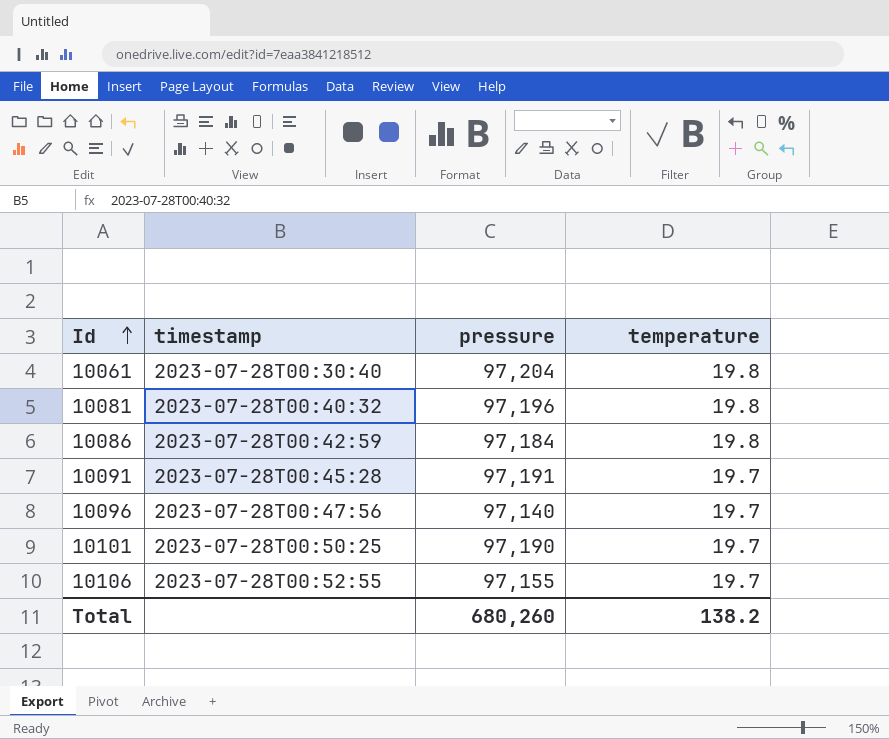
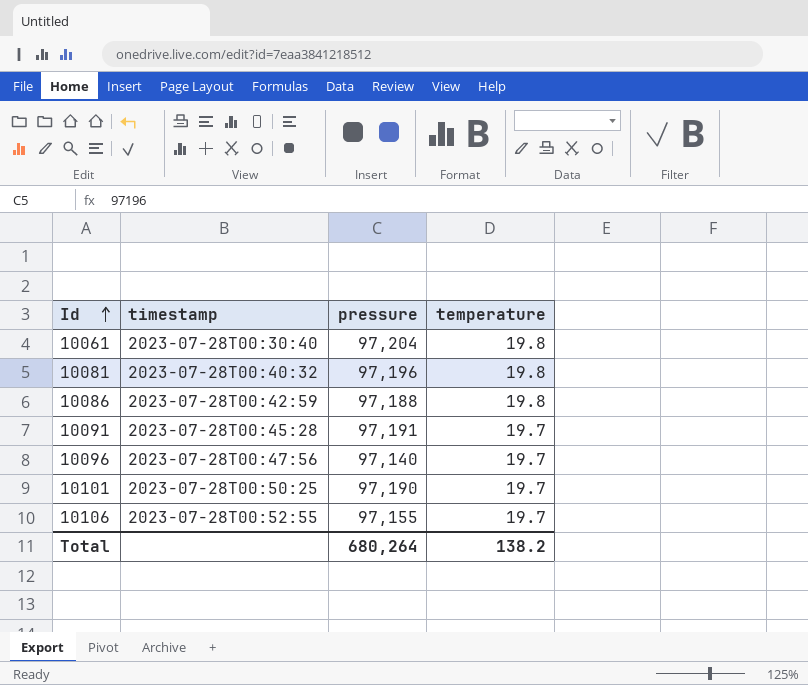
10086 | pressure: 97,184 -> 97,188
Total | pressure: 680,260 -> 680,264

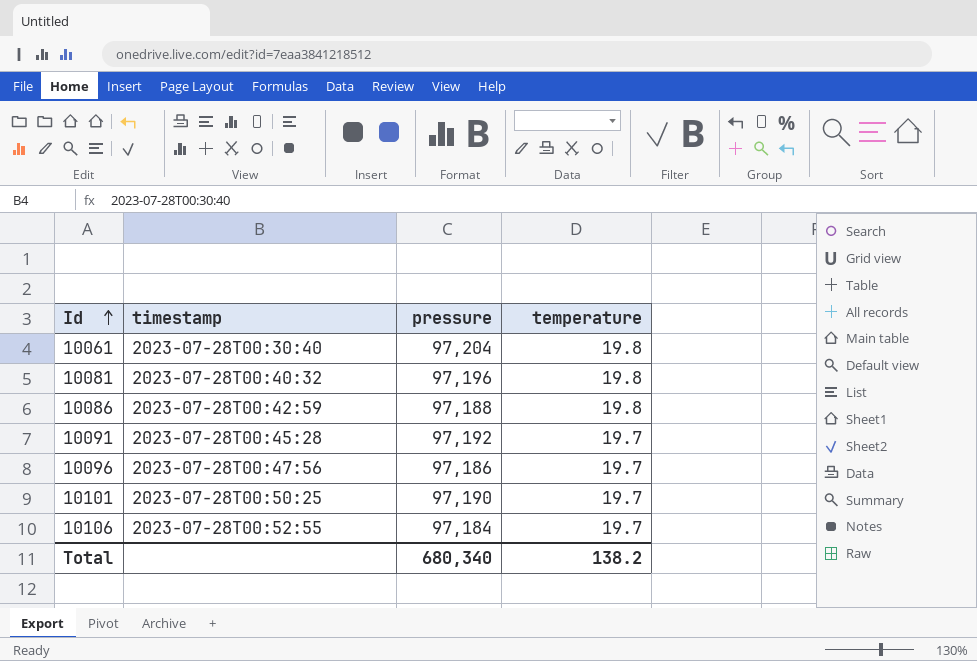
10091 | pressure: 97,191 -> 97,192
10096 | pressure: 97,140 -> 97,186
10106 | pressure: 97,155 -> 97,184
Total | pressure: 680,264 -> 680,340

